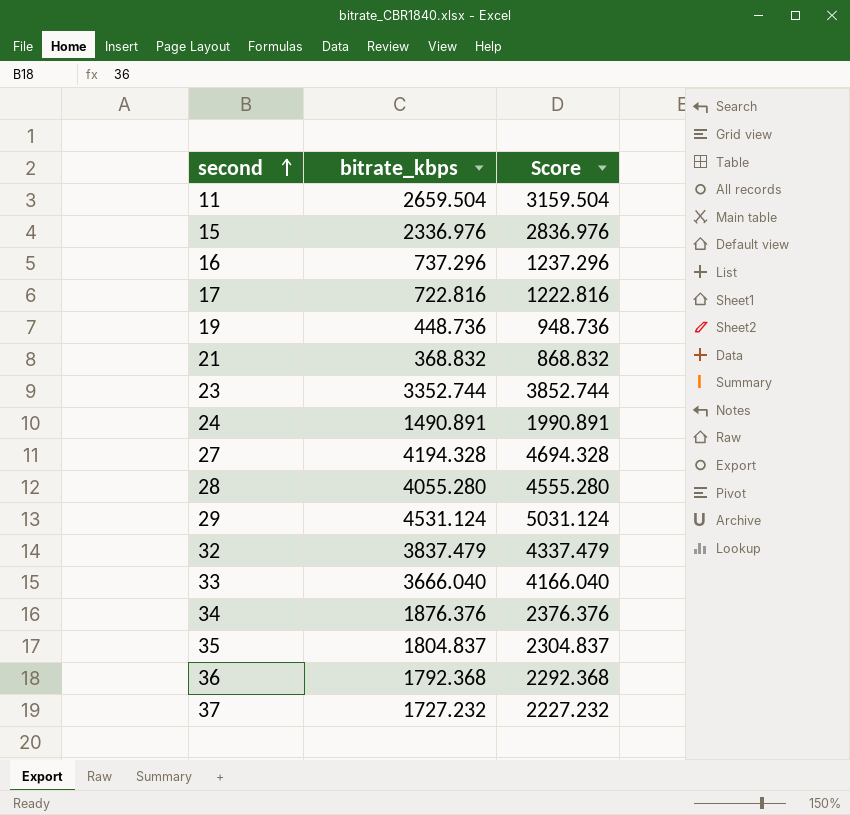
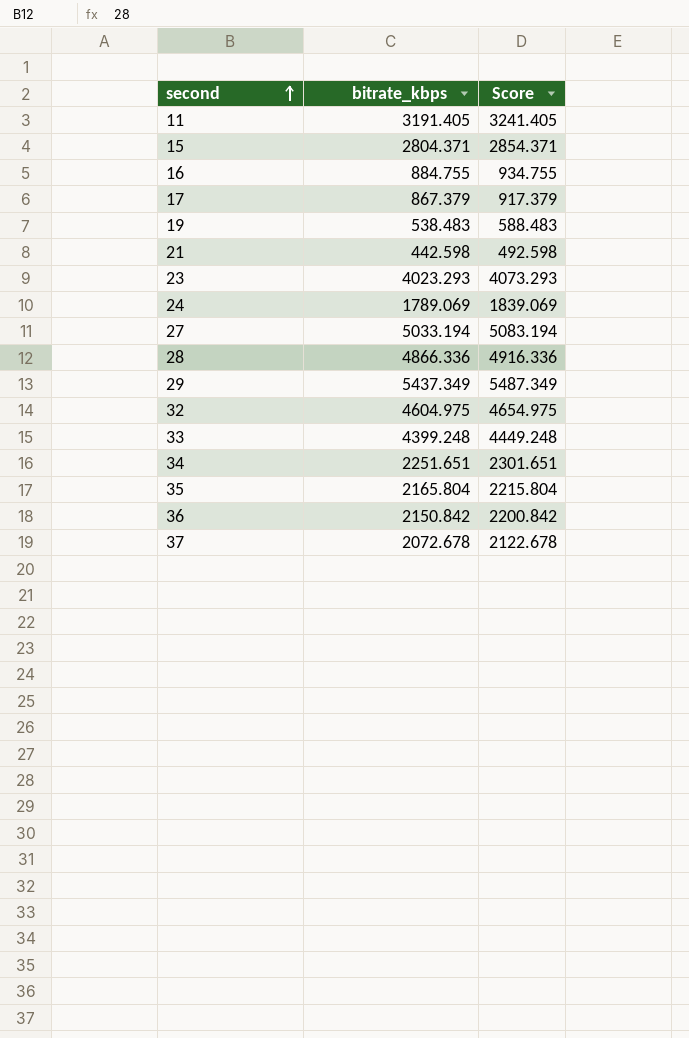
column Score | formula: [bitrate_kbps] + 500 -> [bitrate_kbps] + 50
11 | bitrate_kbps: 2659.504 -> 3191.405
15 | bitrate_kbps: 2336.976 -> 2804.371
16 | bitrate_kbps: 737.296 -> 884.755
17 | bitrate_kbps: 722.816 -> 867.379
19 | bitrate_kbps: 448.736 -> 538.483
21 | bitrate_kbps: 368.832 -> 442.598
23 | bitrate_kbps: 3352.744 -> 4023.293
24 | bitrate_kbps: 1490.891 -> 1789.069
27 | bitrate_kbps: 4194.328 -> 5033.194
28 | bitrate_kbps: 4055.280 -> 4866.336
29 | bitrate_kbps: 4531.124 -> 5437.349
32 | bitrate_kbps: 3837.479 -> 4604.975
33 | bitrate_kbps: 3666.040 -> 4399.248
34 | bitrate_kbps: 1876.376 -> 2251.651
35 | bitrate_kbps: 1804.837 -> 2165.804
36 | bitrate_kbps: 1792.368 -> 2150.842
37 | bitrate_kbps: 1727.232 -> 2072.678

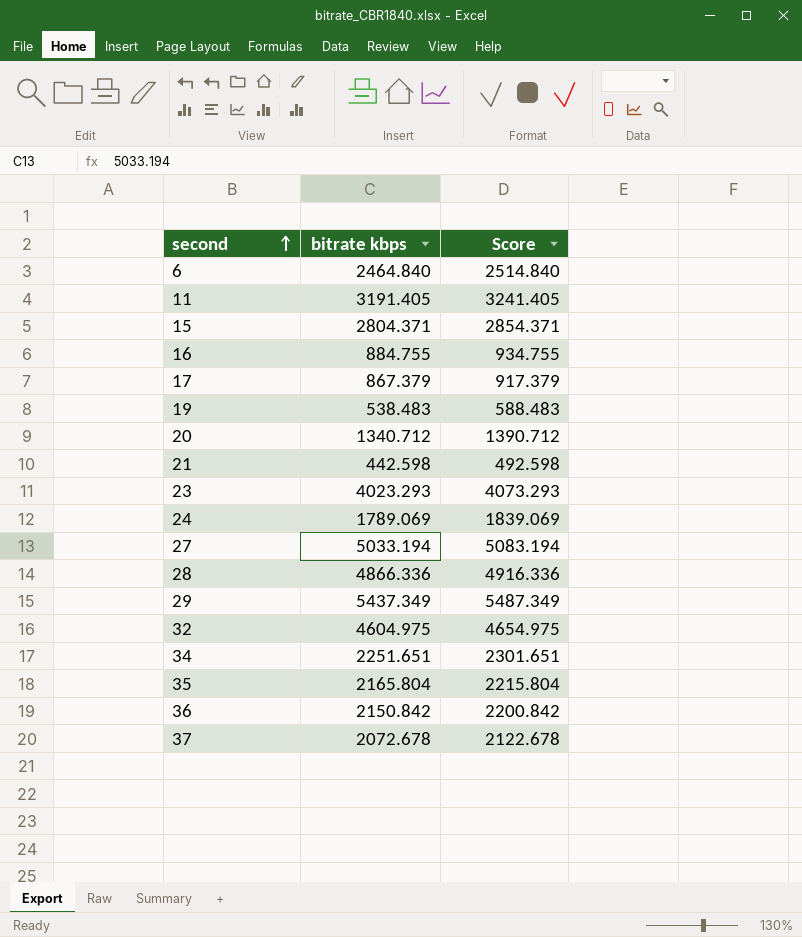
column name: bitrate_kbps -> bitrate kbps
row 33: 4399.248 | 4449.248 -> none
row 6: none -> 2464.840 | 2514.840
row 20: none -> 1340.712 | 1390.712

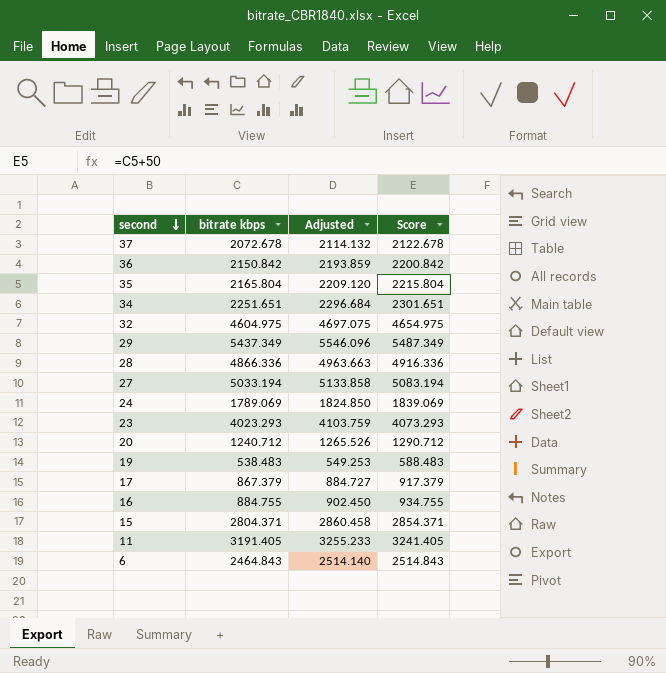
row order: second ascending -> second descending
column Adjusted | formula: none -> [bitrate kbps] * 1.02
row 21: 442.598 | 492.598 -> none
20 | bitrate kbps: 1340.712 -> 1240.712
20 | Score: 1390.712 -> 1290.712
6 | bitrate kbps: 2464.840 -> 2464.843
6 | Score: 2514.840 -> 2514.843

